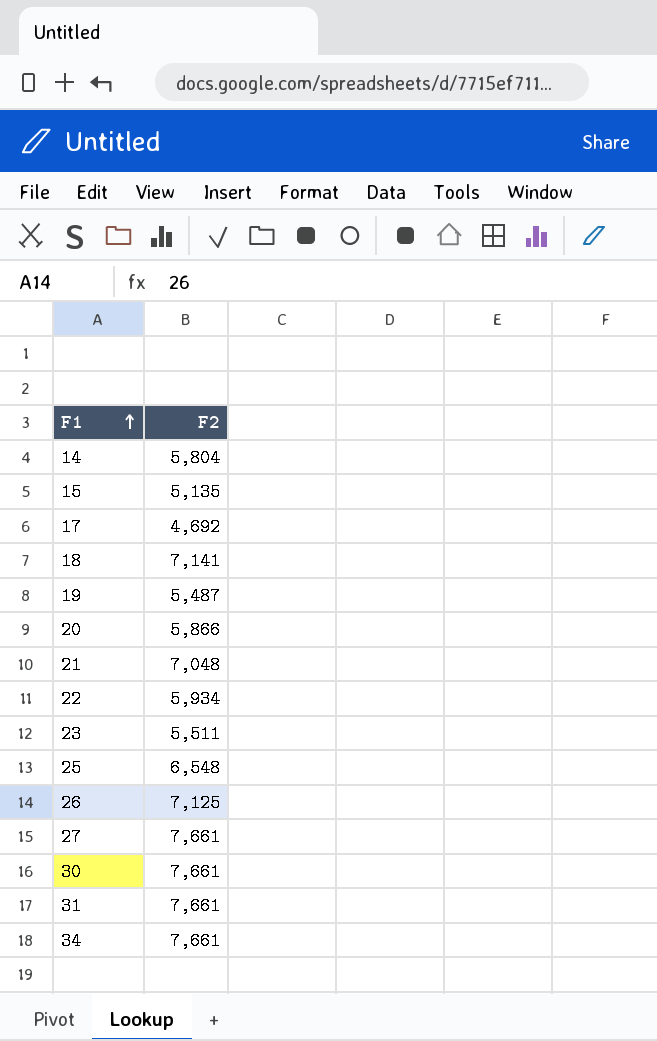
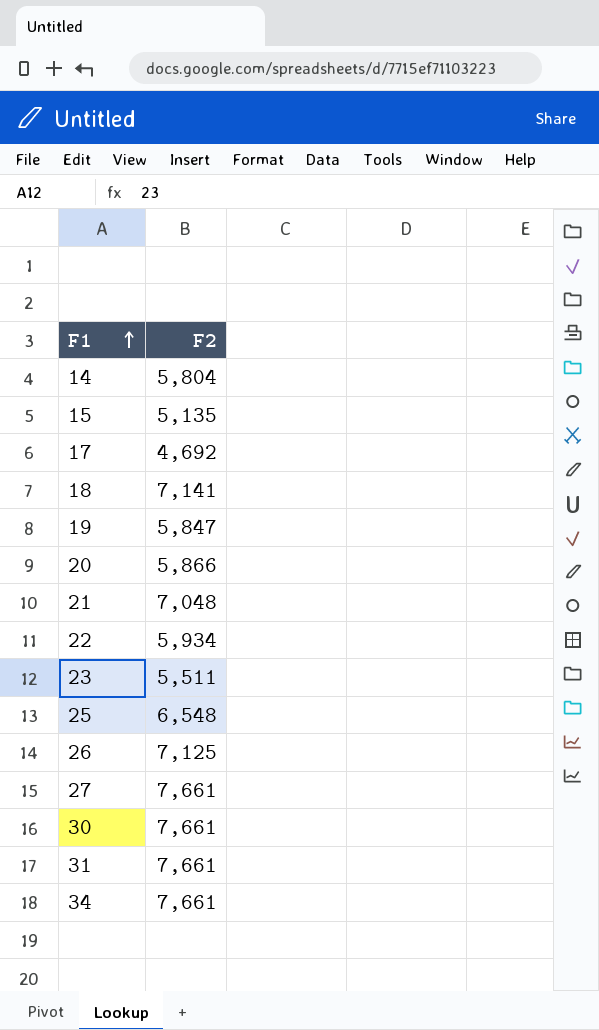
19 | F2: 5,487 -> 5,847

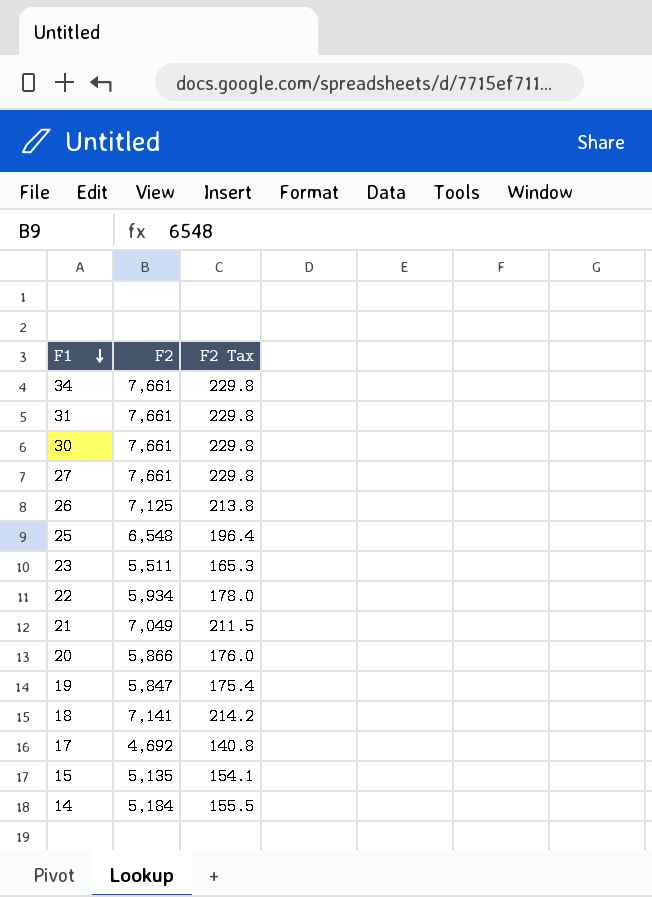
row order: F1 ascending -> F1 descending
column F2 Tax | formula: none -> [F2] * 0.03
21 | F2: 7,048 -> 7,049
14 | F2: 5,804 -> 5,184

